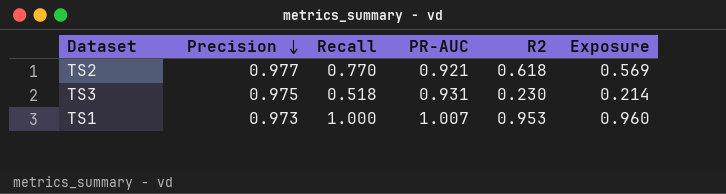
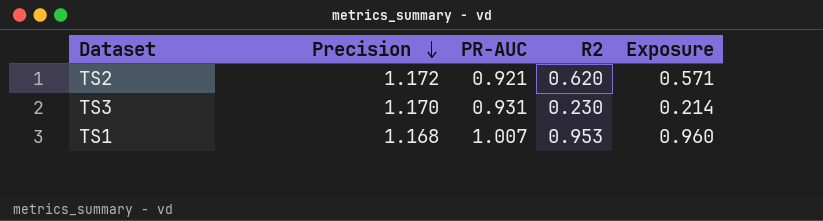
column Recall | position: 3 -> none
TS2 | Precision: 0.977 -> 1.172
TS2 | R2: 0.618 -> 0.620
TS2 | Exposure: 0.569 -> 0.571
TS3 | Precision: 0.975 -> 1.170
TS1 | Precision: 0.973 -> 1.168

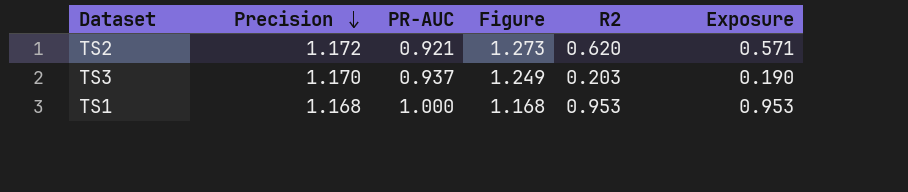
column Figure | formula: none -> [Precision] / [PR-AUC]
TS3 | PR-AUC: 0.931 -> 0.937
TS3 | R2: 0.230 -> 0.203
TS3 | Exposure: 0.214 -> 0.190
TS1 | PR-AUC: 1.007 -> 1.000
TS1 | Exposure: 0.960 -> 0.953

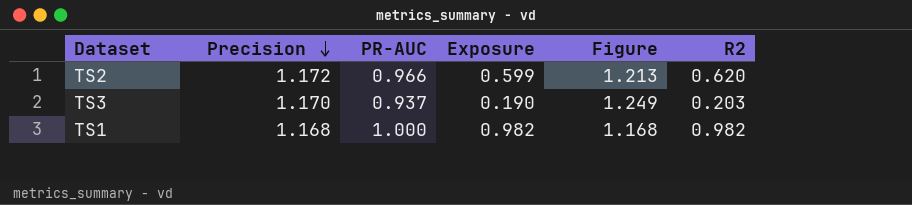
column Exposure | position: 6 -> 4
TS2 | PR-AUC: 0.921 -> 0.966
TS2 | Exposure: 0.571 -> 0.599
TS2 | Figure: 1.273 -> 1.213
TS1 | Exposure: 0.953 -> 0.982
TS1 | R2: 0.953 -> 0.982

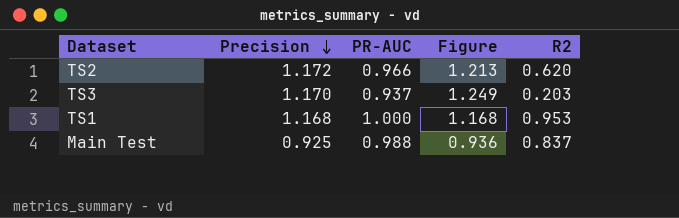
column Exposure | formula: [PR-AUC] * [R2] -> none
TS1 | R2: 0.982 -> 0.953
row Main Test: none -> 0.925 | 0.988 | 0.936 | 0.837

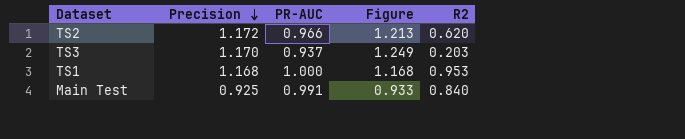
Main Test | PR-AUC: 0.988 -> 0.991
Main Test | Figure: 0.936 -> 0.933
Main Test | R2: 0.837 -> 0.840

